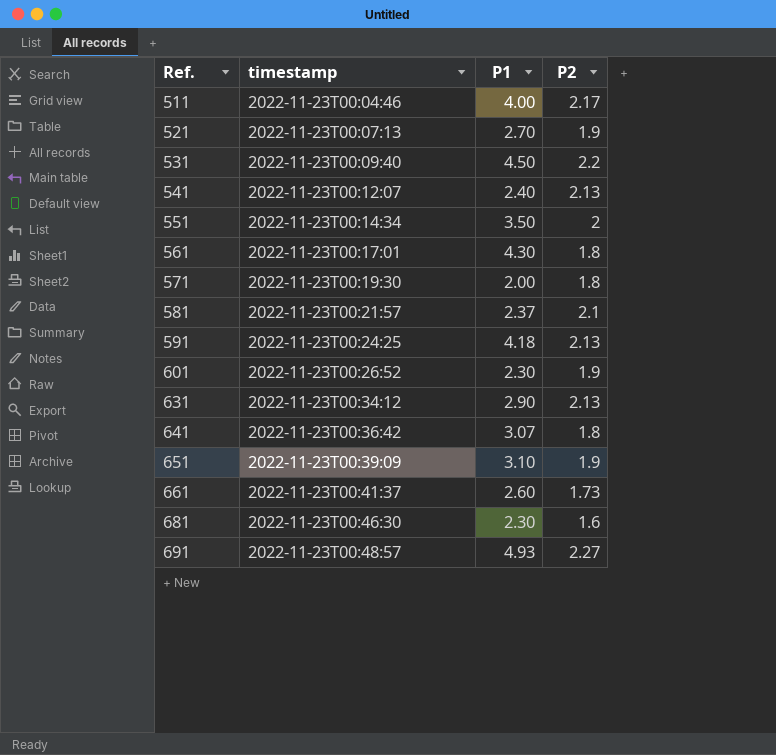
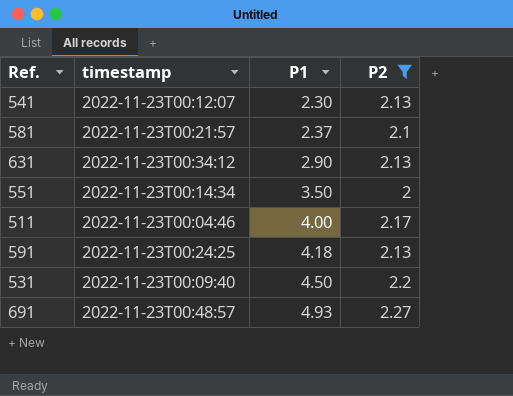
filter: none -> P2 >= 2
row order: Ref. ascending -> P1 ascending
541 | P1: 2.40 -> 2.30

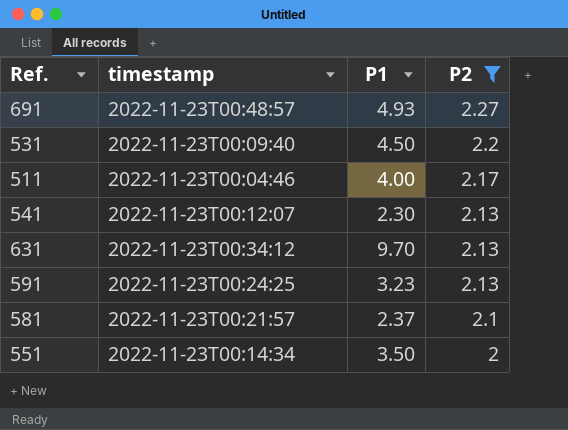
row order: P1 ascending -> P2 descending
631 | P1: 2.90 -> 9.70
591 | P1: 4.18 -> 3.23

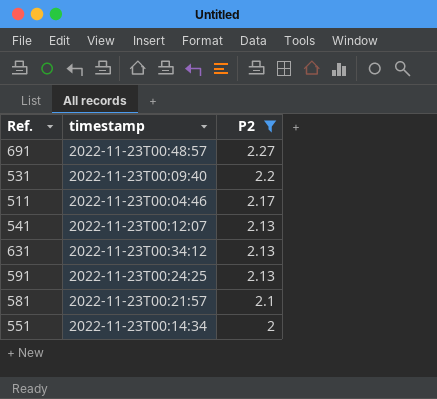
column P1 | position: 3 -> none

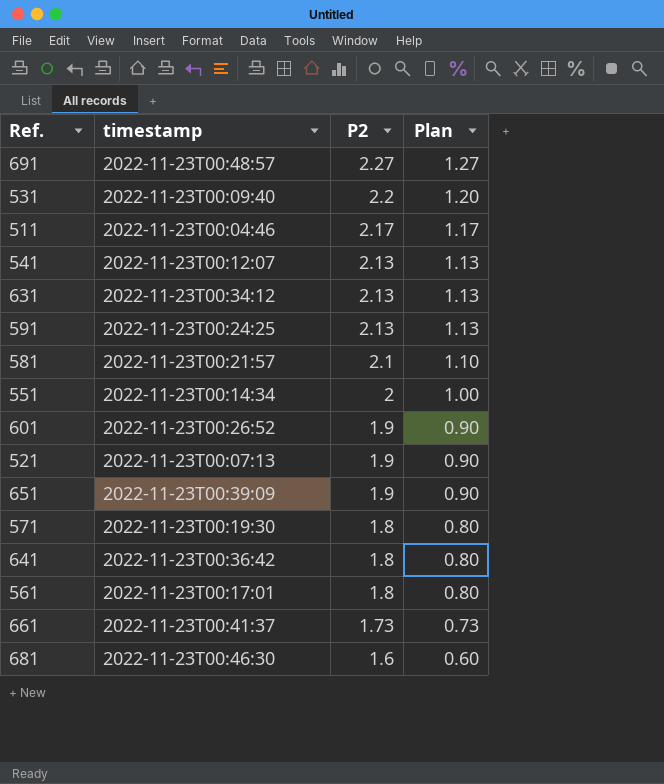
filter: P2 >= 2 -> none
column Plan | formula: none -> [P2] - 1

